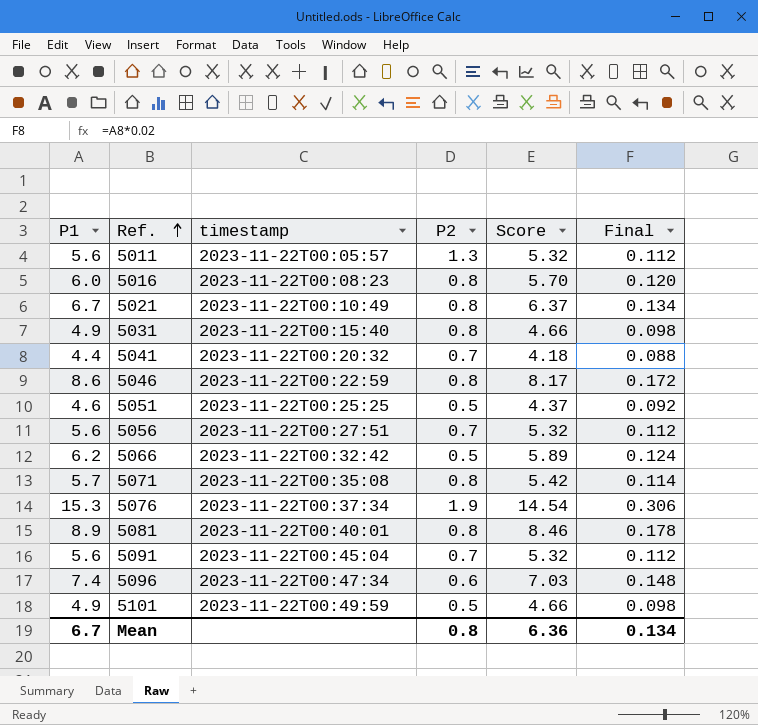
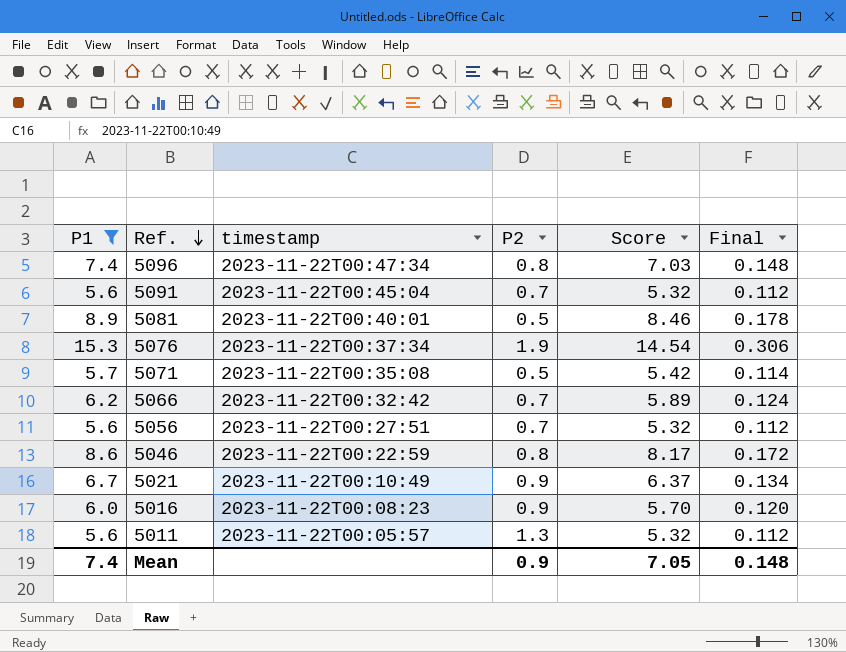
filter: none -> P1 >= 5.6
row order: Ref. ascending -> Ref. descending
5096 | P2: 0.6 -> 0.8
5081 | P2: 0.8 -> 0.5
5071 | P2: 0.8 -> 0.5
5066 | P2: 0.5 -> 0.7
5021 | P2: 0.8 -> 0.9
5016 | P2: 0.8 -> 0.9
Mean | P1: 6.7 -> 7.4
Mean | P2: 0.8 -> 0.9
Mean | Score: 6.36 -> 7.05
Mean | Final: 0.134 -> 0.148

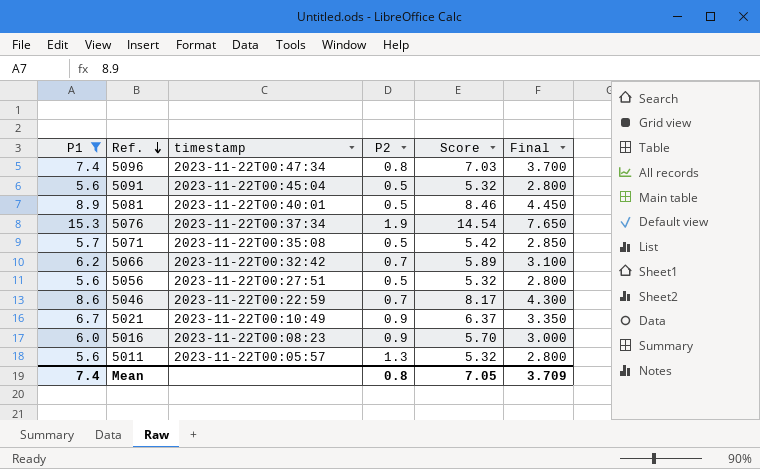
column Final | formula: [P1] * 0.02 -> [P1] * 0.5
5091 | P2: 0.7 -> 0.5
5056 | P2: 0.7 -> 0.5
5046 | P2: 0.8 -> 0.7
Mean | P2: 0.9 -> 0.8
Mean | Final: 0.148 -> 3.709

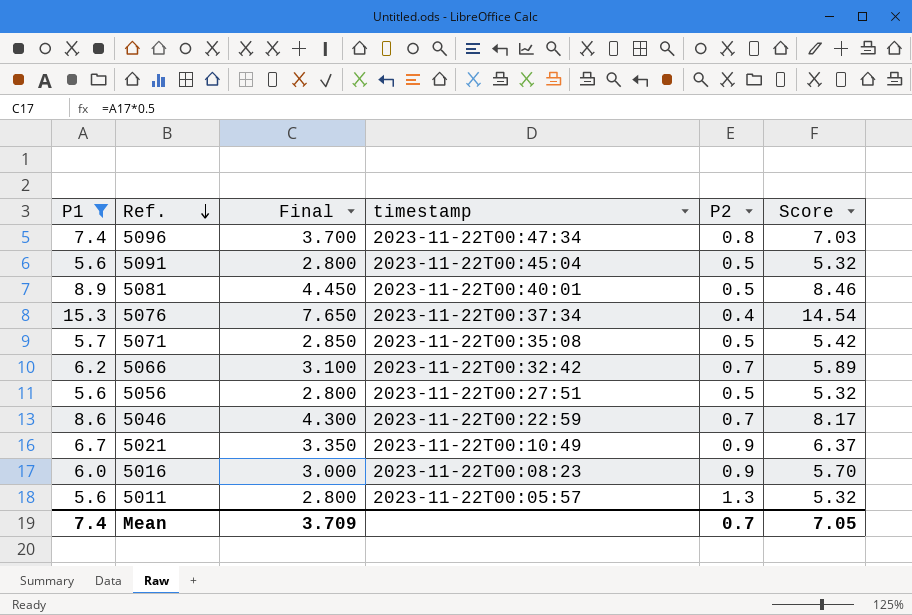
column Final | position: 6 -> 3
5076 | P2: 1.9 -> 0.4
Mean | P2: 0.8 -> 0.7

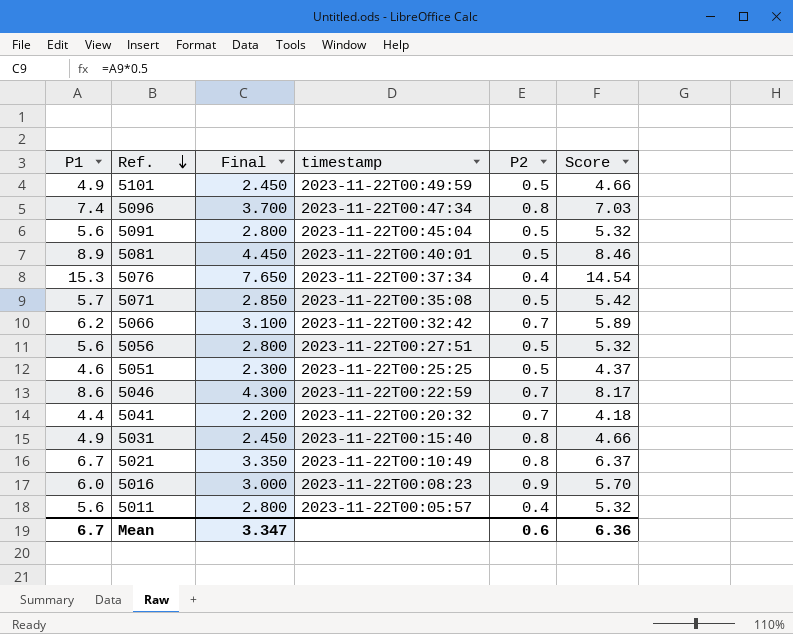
filter: P1 >= 5.6 -> none
5021 | P2: 0.9 -> 0.8
5011 | P2: 1.3 -> 0.4
Mean | P1: 7.4 -> 6.7
Mean | Final: 3.709 -> 3.347
Mean | P2: 0.7 -> 0.6
Mean | Score: 7.05 -> 6.36

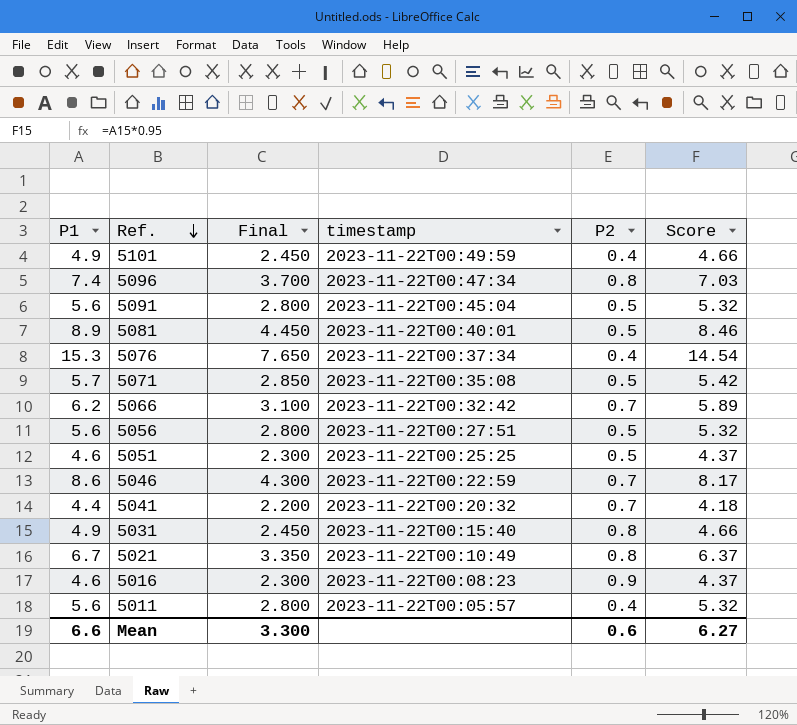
5101 | P2: 0.5 -> 0.4
5016 | P1: 6.0 -> 4.6
5016 | Final: 3.000 -> 2.300
5016 | Score: 5.70 -> 4.37
Mean | P1: 6.7 -> 6.6
Mean | Final: 3.347 -> 3.300
Mean | Score: 6.36 -> 6.27

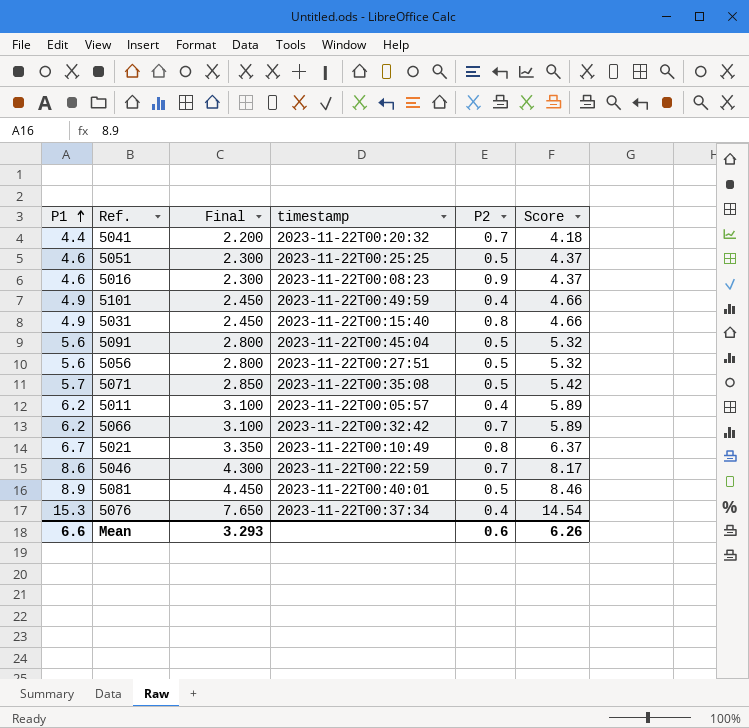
row order: Ref. descending -> P1 ascending
row 5096: 7.4 | 3.700 | 2023-11-22T00:47:34 | 0.8 | 7.03 -> none
5011 | P1: 5.6 -> 6.2
5011 | Final: 2.800 -> 3.100
5011 | Score: 5.32 -> 5.89
Mean | Final: 3.300 -> 3.293
Mean | Score: 6.27 -> 6.26

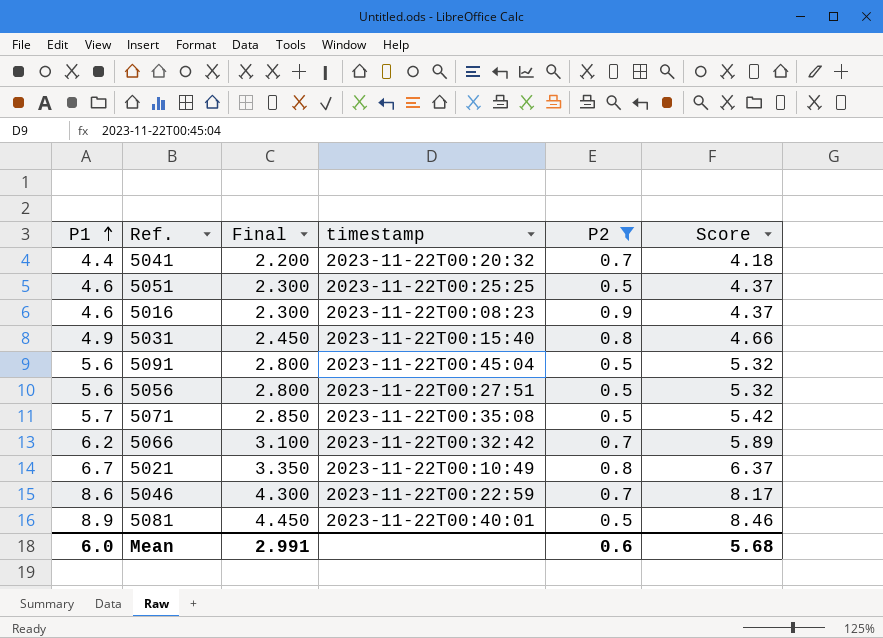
filter: none -> P2 != 0.4
Mean | P1: 6.6 -> 6.0
Mean | Final: 3.293 -> 2.991
Mean | Score: 6.26 -> 5.68

